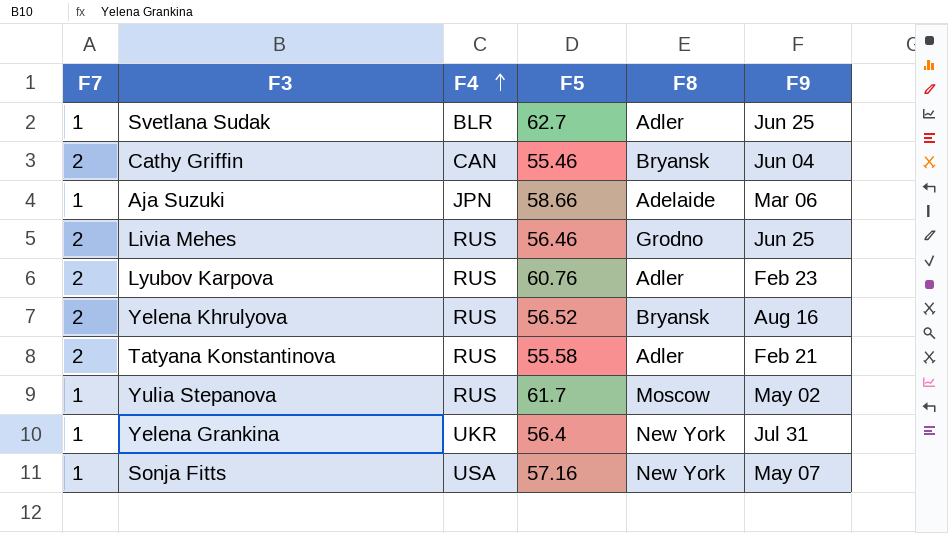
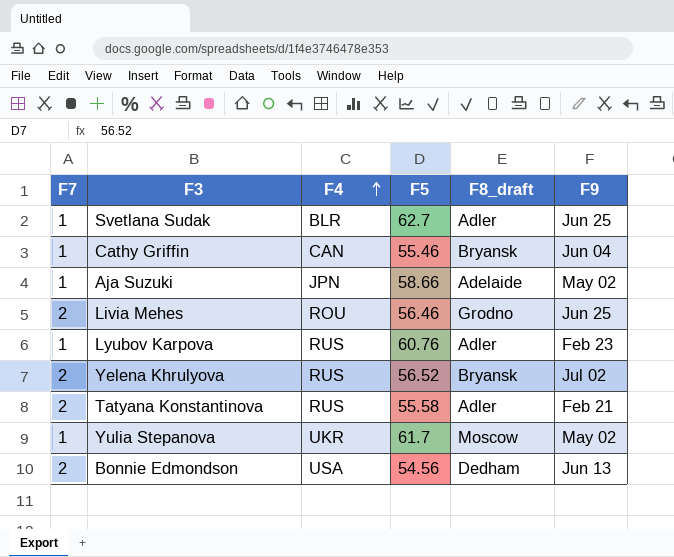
column name: F8 -> F8_draft
row Yelena Grankina: 1 | UKR | 56.4 | New York | Jul 31 -> none
row Sonja Fitts: 1 | USA | 57.16 | New York | May 07 -> none
Cathy Griffin | F7: 2 -> 1
Aja Suzuki | F9: Mar 06 -> May 02
Livia Mehes | F4: RUS -> ROU
Lyubov Karpova | F7: 2 -> 1
Yelena Khrulyova | F9: Aug 16 -> Jul 02
Yulia Stepanova | F4: RUS -> UKR
row Bonnie Edmondson: none -> 2 | USA | 54.56 | Dedham | Jun 13

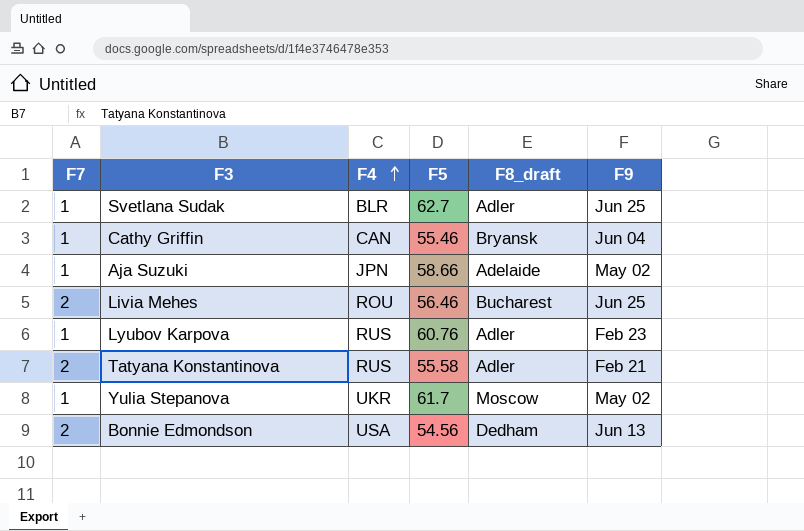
row Yelena Khrulyova: 2 | RUS | 56.52 | Bryansk | Jul 02 -> none
Livia Mehes | F8_draft: Grodno -> Bucharest

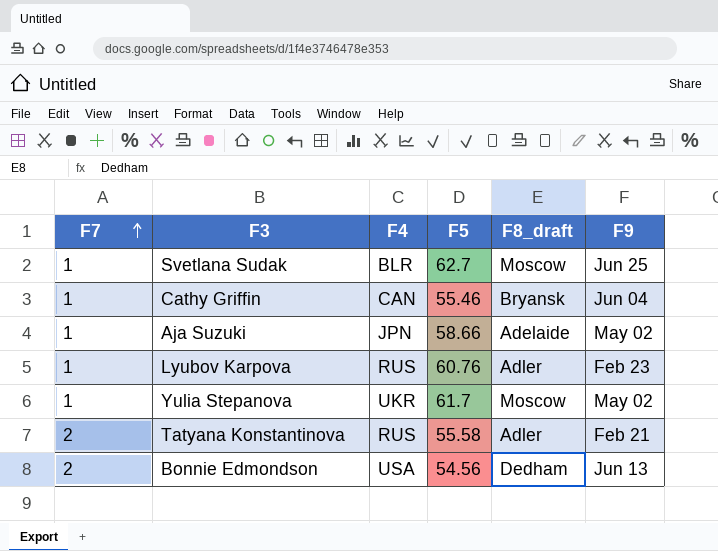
row order: F4 ascending -> F7 ascending
row Livia Mehes: 2 | ROU | 56.46 | Bucharest | Jun 25 -> none
Svetlana Sudak | F8_draft: Adler -> Moscow

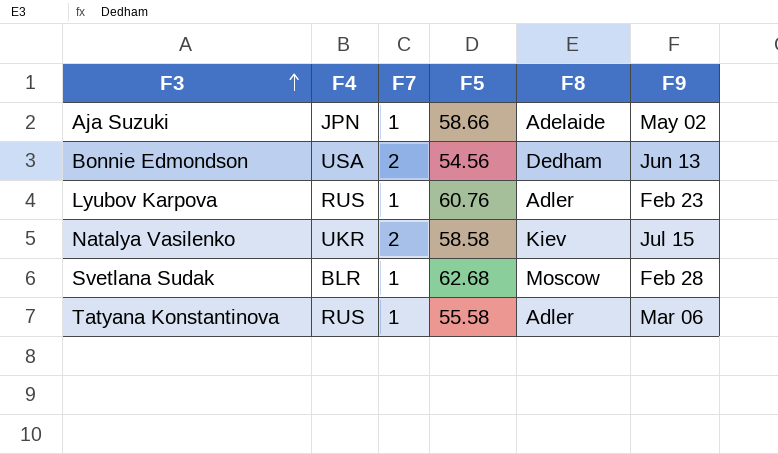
row order: F7 ascending -> F3 ascending
column F7 | position: 1 -> 3
column name: F8_draft -> F8
row Cathy Griffin: 1 | CAN | 55.46 | Bryansk | Jun 04 -> none
row Yulia Stepanova: 1 | UKR | 61.7 | Moscow | May 02 -> none
row Natalya Vasilenko: none -> UKR | 2 | 58.58 | Kiev | Jul 15
Svetlana Sudak | F5: 62.7 -> 62.68
Svetlana Sudak | F9: Jun 25 -> Feb 28
Tatyana Konstantinova | F7: 2 -> 1
Tatyana Konstantinova | F9: Feb 21 -> Mar 06

